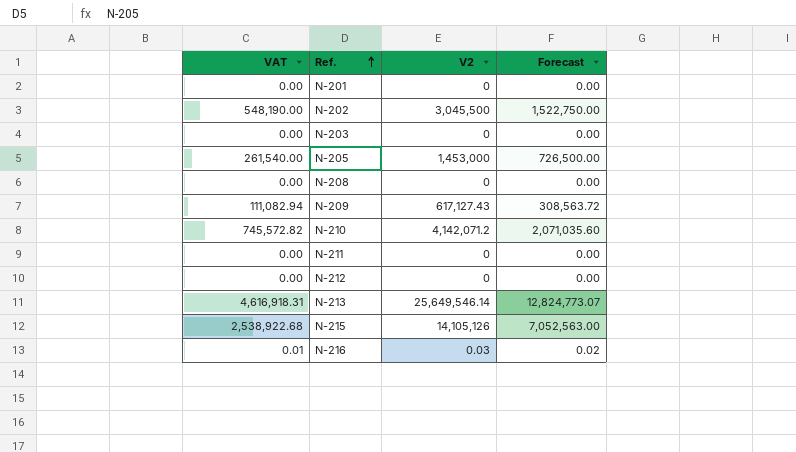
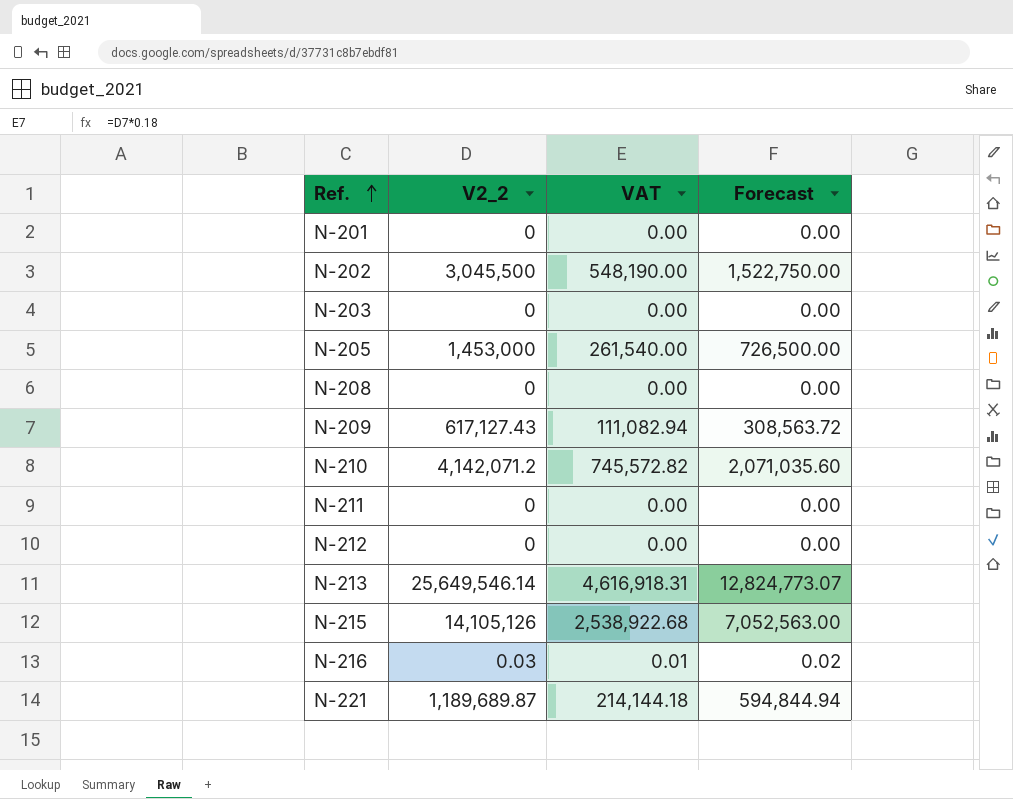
column name: V2 -> V2_2
column VAT | position: 1 -> 3
row N-221: none -> 1,189,689.87 | 214,144.18 | 594,844.94

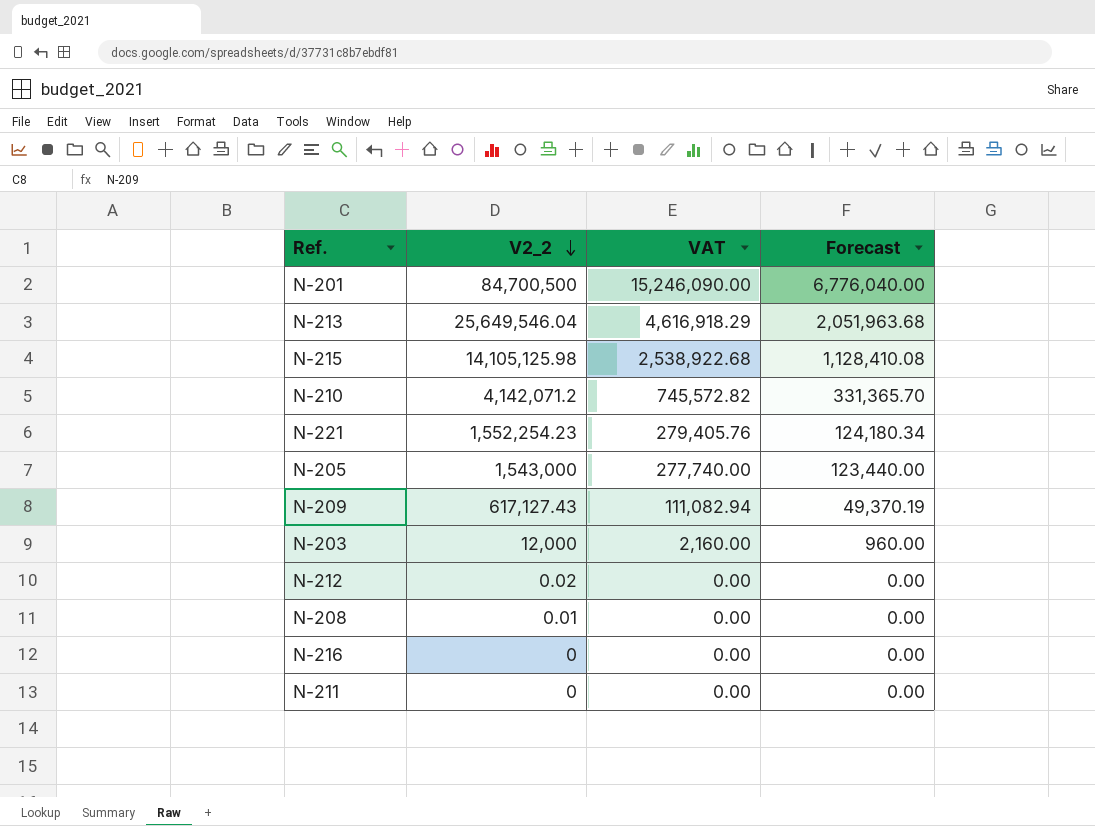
row order: Ref. ascending -> V2_2 descending
column Forecast | formula: [V2_2] * 0.5 -> [V2_2] * 0.08
row N-202: 3,045,500 | 548,190.00 | 1,522,750.00 -> none
N-201 | V2_2: 0 -> 84,700,500
N-201 | VAT: 0.00 -> 15,246,090.00
N-213 | V2_2: 25,649,546.14 -> 25,649,546.04
N-213 | VAT: 4,616,918.31 -> 4,616,918.29
N-215 | V2_2: 14,105,126 -> 14,105,125.98
N-221 | V2_2: 1,189,689.87 -> 1,552,254.23
N-221 | VAT: 214,144.18 -> 279,405.76
N-205 | V2_2: 1,453,000 -> 1,543,000
N-205 | VAT: 261,540.00 -> 277,740.00
N-203 | V2_2: 0 -> 12,000
N-203 | VAT: 0.00 -> 2,160.00
N-212 | V2_2: 0 -> 0.02
N-208 | V2_2: 0 -> 0.01
N-216 | V2_2: 0.03 -> 0
N-216 | VAT: 0.01 -> 0.00

